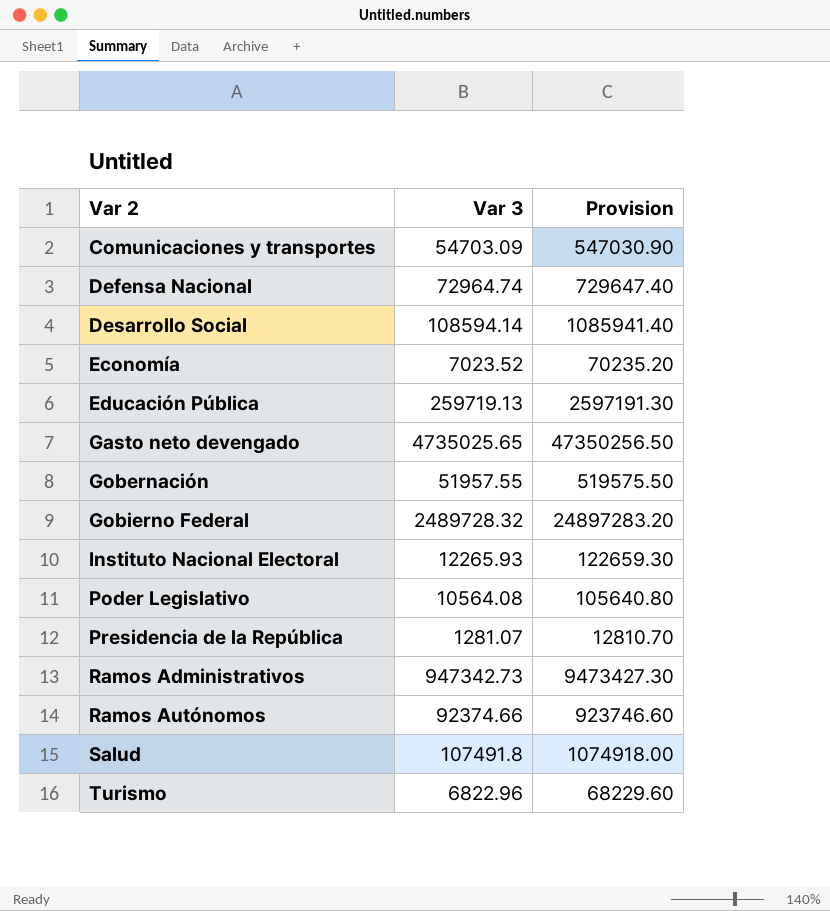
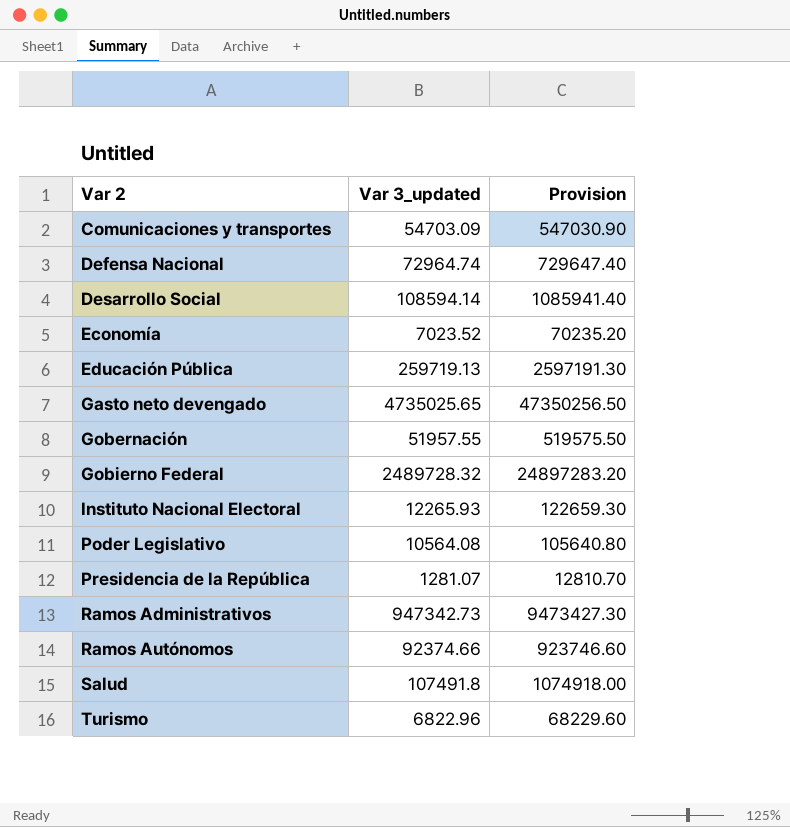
column name: Var 3 -> Var 3_updated

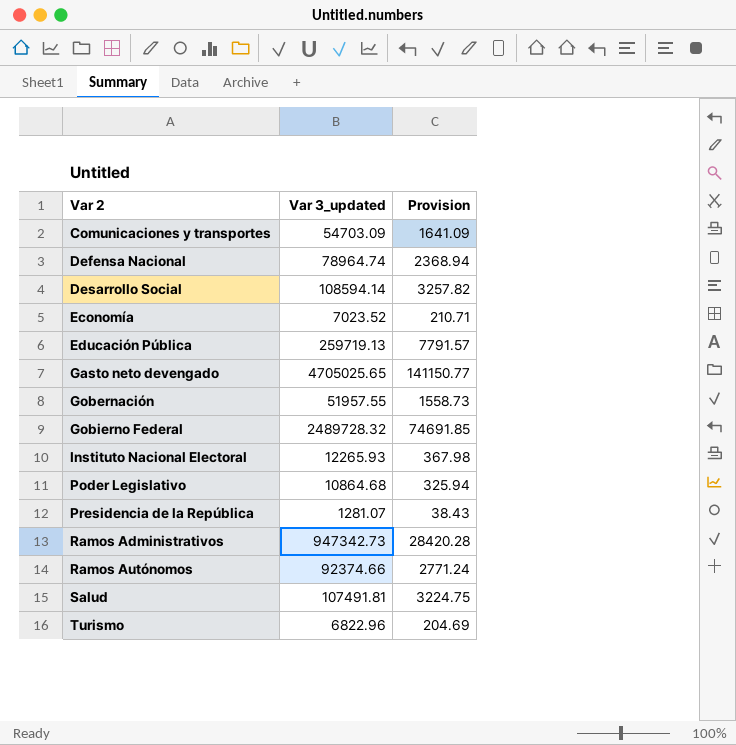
column Provision | formula: [Var 3_updated] * 10 -> [Var 3_updated] * 0.03
Defensa Nacional | Var 3_updated: 72964.74 -> 78964.74
Gasto neto devengado | Var 3_updated: 4735025.65 -> 4705025.65
Poder Legislativo | Var 3_updated: 10564.08 -> 10864.68
Salud | Var 3_updated: 107491.8 -> 107491.81

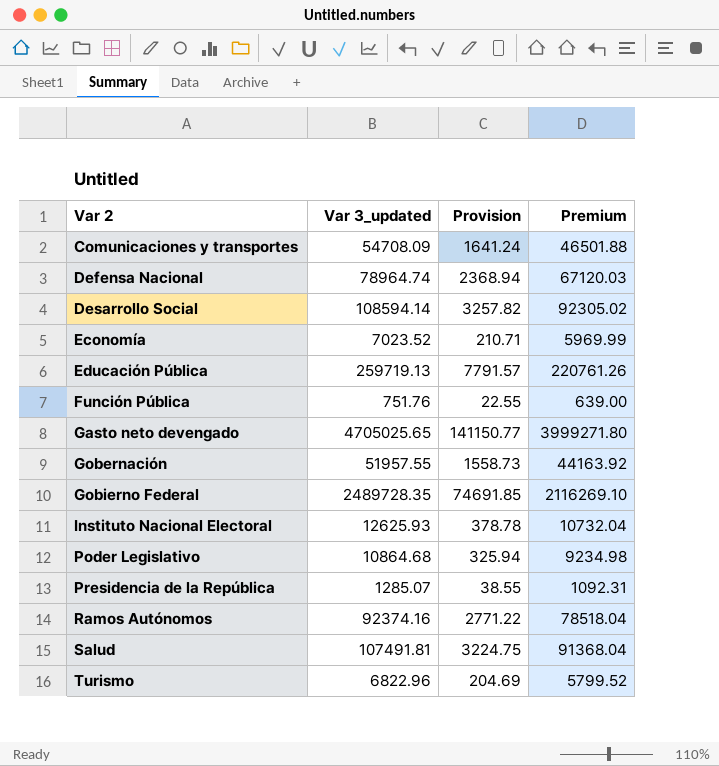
column Premium | formula: none -> [Var 3_updated] * 0.85
row Ramos Administrativos: 947342.73 | 28420.28 -> none
Comunicaciones y transportes | Var 3_updated: 54703.09 -> 54708.09
Comunicaciones y transportes | Provision: 1641.09 -> 1641.24
row Función Pública: none -> 751.76 | 22.55 | 639.00
Gobierno Federal | Var 3_updated: 2489728.32 -> 2489728.35
Instituto Nacional Electoral | Var 3_updated: 12265.93 -> 12625.93
Instituto Nacional Electoral | Provision: 367.98 -> 378.78
Presidencia de la República | Var 3_updated: 1281.07 -> 1285.07
Presidencia de la República | Provision: 38.43 -> 38.55
Ramos Autónomos | Var 3_updated: 92374.66 -> 92374.16
Ramos Autónomos | Provision: 2771.24 -> 2771.22

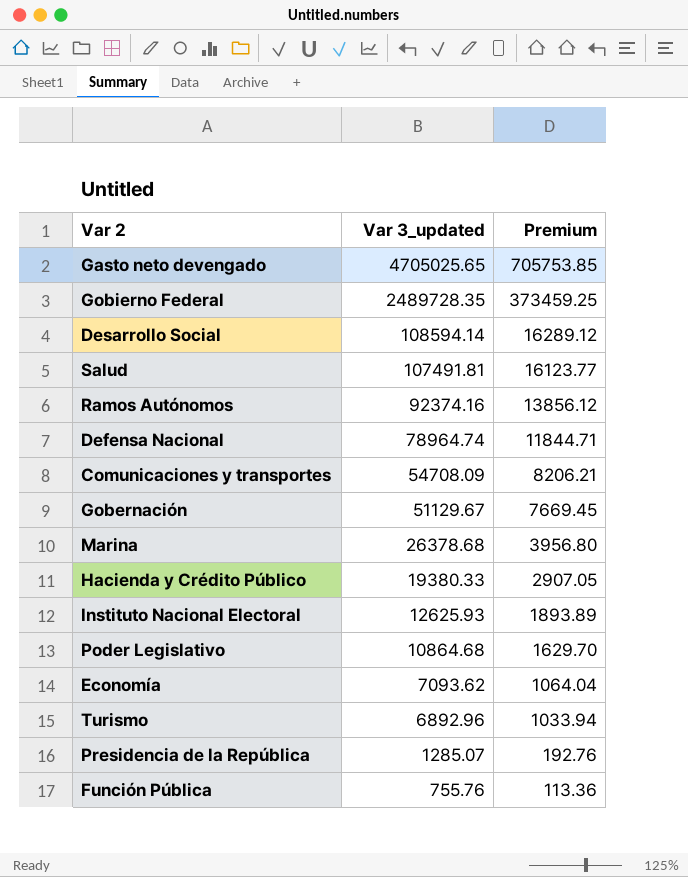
row order: Var 2 ascending -> Var 3_updated descending
column Provision | formula: [Var 3_updated] * 0.03 -> none
column Premium | formula: [Var 3_updated] * 0.85 -> [Var 3_updated] * 0.15
row Educación Pública: 259719.13 | 7791.57 | 220761.26 -> none
Gobernación | Var 3_updated: 51957.55 -> 51129.67
row Marina: none -> 26378.68 | 3956.80
row Hacienda y Crédito Público: none -> 19380.33 | 2907.05
Economía | Var 3_updated: 7023.52 -> 7093.62
Turismo | Var 3_updated: 6822.96 -> 6892.96
Función Pública | Var 3_updated: 751.76 -> 755.76

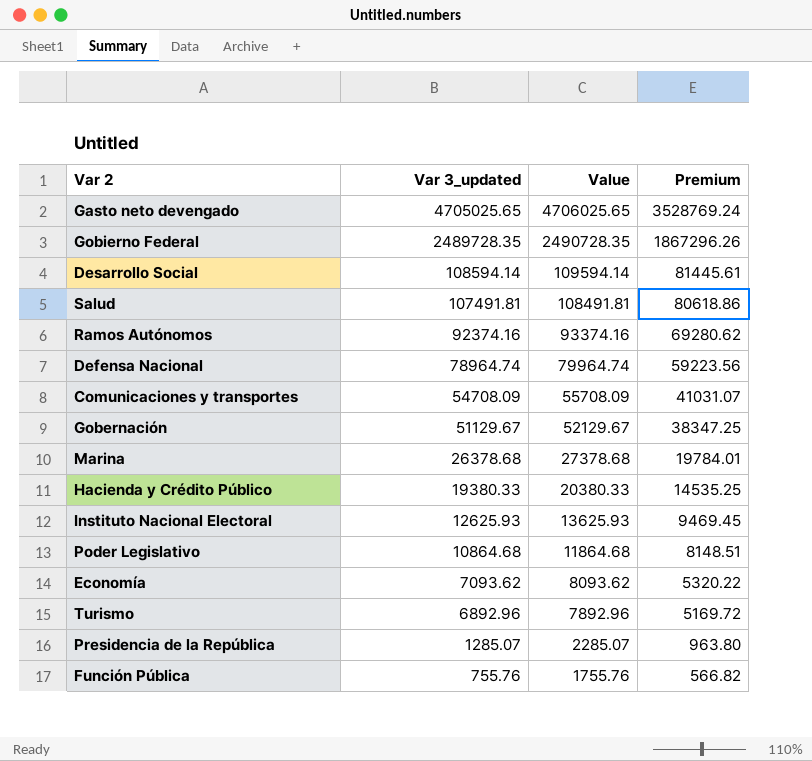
column Value | formula: none -> [Var 3_updated] + 1000
column Premium | formula: [Var 3_updated] * 0.15 -> [Var 3_updated] * 0.75

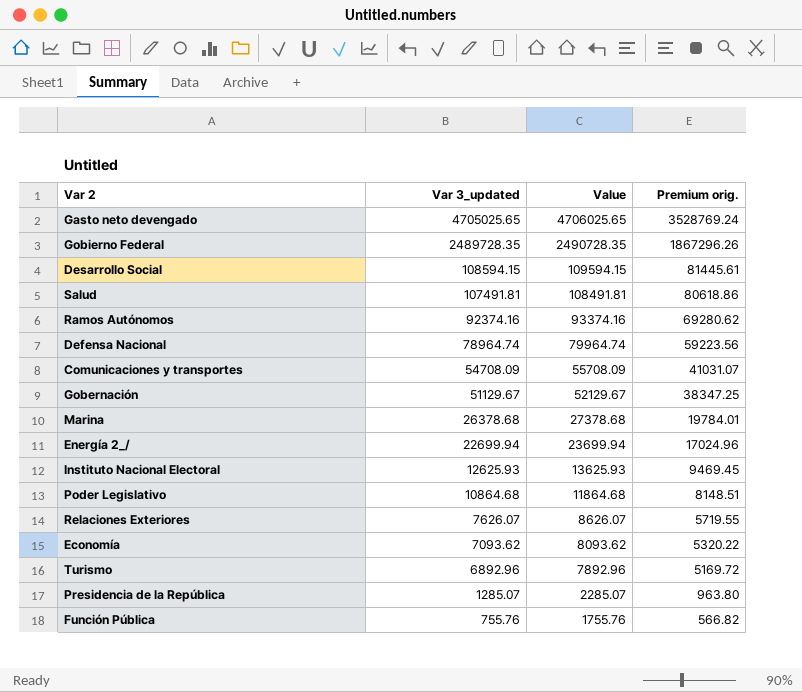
column name: Premium -> Premium orig.
row Hacienda y Crédito Público: 19380.33 | 20380.33 | 14535.25 -> none
Desarrollo Social | Var 3_updated: 108594.14 -> 108594.15
Desarrollo Social | Value: 109594.14 -> 109594.15
row Energía 2_/: none -> 22699.94 | 23699.94 | 17024.96
row Relaciones Exteriores: none -> 7626.07 | 8626.07 | 5719.55

